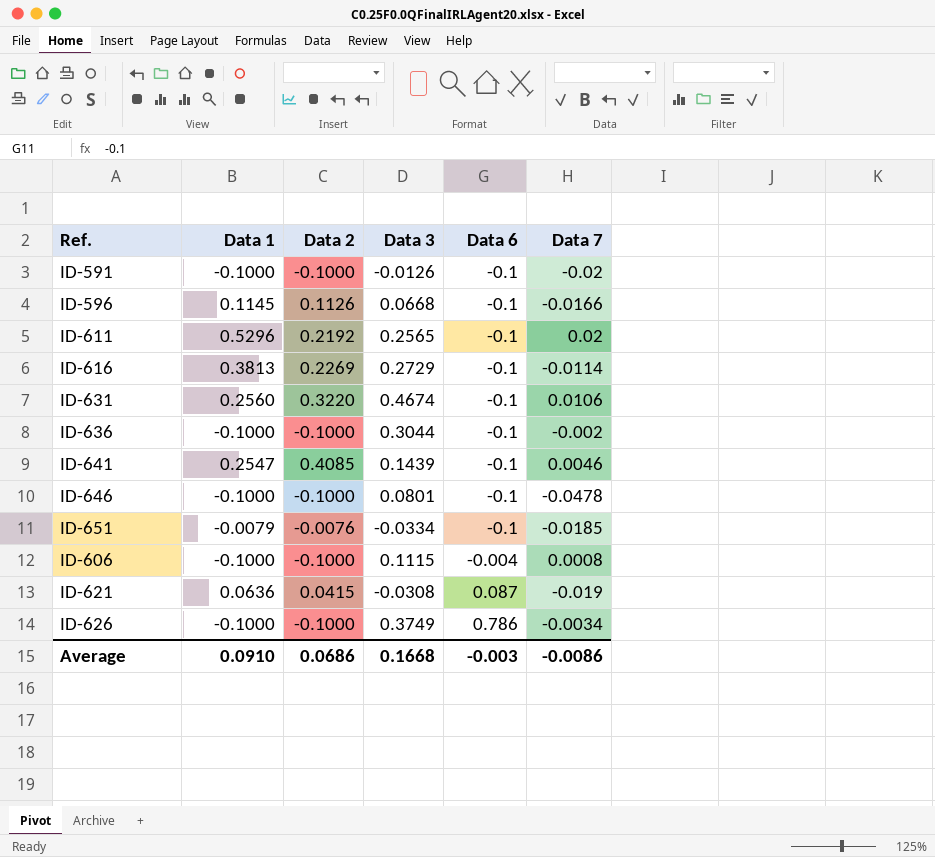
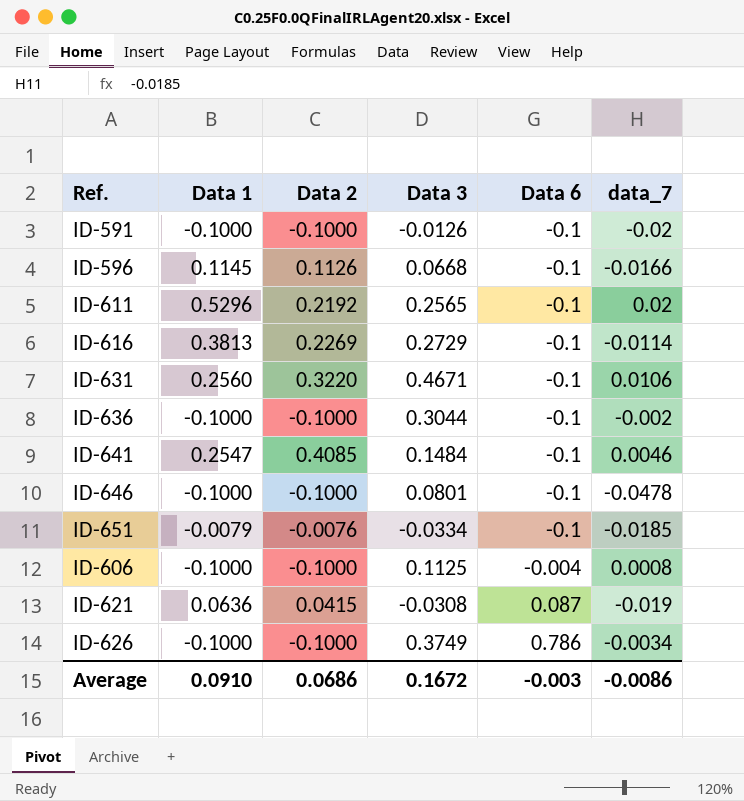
column name: Data 7 -> data_7
ID-631 | Data 3: 0.4674 -> 0.4671
ID-641 | Data 3: 0.1439 -> 0.1484
ID-606 | Data 3: 0.1115 -> 0.1125
Average | Data 3: 0.1668 -> 0.1672

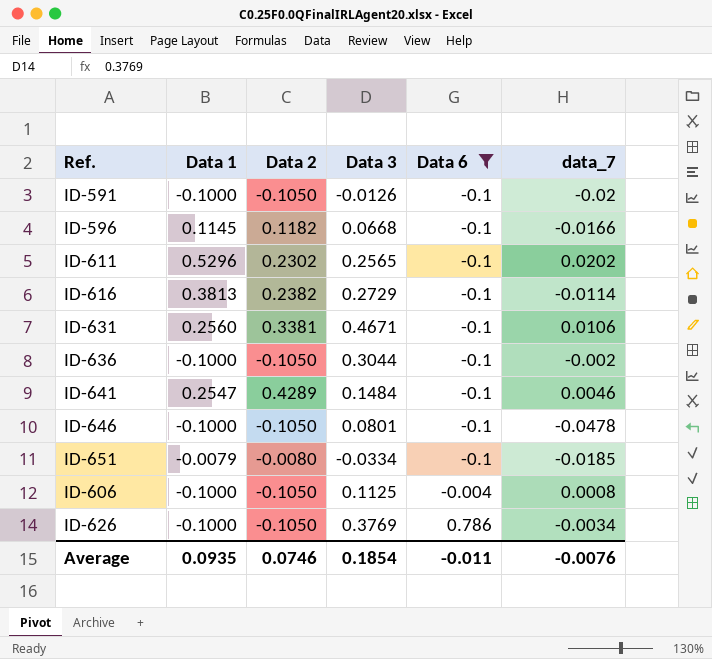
filter: none -> Data 6 != 0.087
ID-591 | Data 2: -0.1000 -> -0.1050
ID-596 | Data 2: 0.1126 -> 0.1182
ID-611 | Data 2: 0.2192 -> 0.2302
ID-611 | data_7: 0.02 -> 0.0202
ID-616 | Data 2: 0.2269 -> 0.2382
ID-631 | Data 2: 0.3220 -> 0.3381
ID-636 | Data 2: -0.1000 -> -0.1050
ID-641 | Data 2: 0.4085 -> 0.4289
ID-646 | Data 2: -0.1000 -> -0.1050
ID-651 | Data 2: -0.0076 -> -0.0080
ID-606 | Data 2: -0.1000 -> -0.1050
ID-626 | Data 2: -0.1000 -> -0.1050
ID-626 | Data 3: 0.3749 -> 0.3769
Average | Data 1: 0.0910 -> 0.0935
Average | Data 2: 0.0686 -> 0.0746
Average | Data 3: 0.1672 -> 0.1854
Average | Data 6: -0.003 -> -0.011
Average | data_7: -0.0086 -> -0.0076

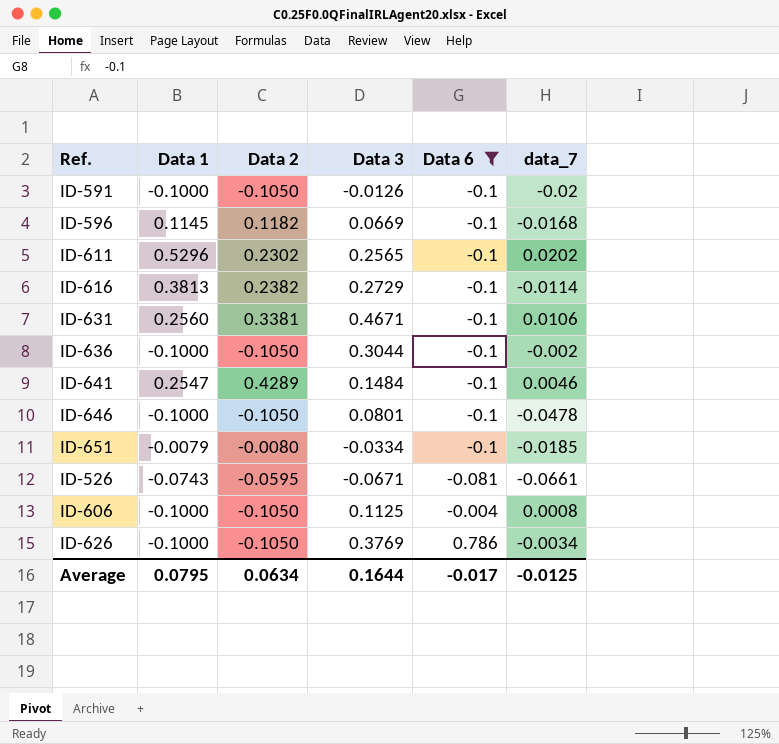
ID-596 | Data 3: 0.0668 -> 0.0669
ID-596 | data_7: -0.0166 -> -0.0168
row ID-526: none -> -0.0743 | -0.0595 | -0.0671 | -0.081 | -0.0661
Average | Data 1: 0.0935 -> 0.0795
Average | Data 2: 0.0746 -> 0.0634
Average | Data 3: 0.1854 -> 0.1644
Average | Data 6: -0.011 -> -0.017
Average | data_7: -0.0076 -> -0.0125

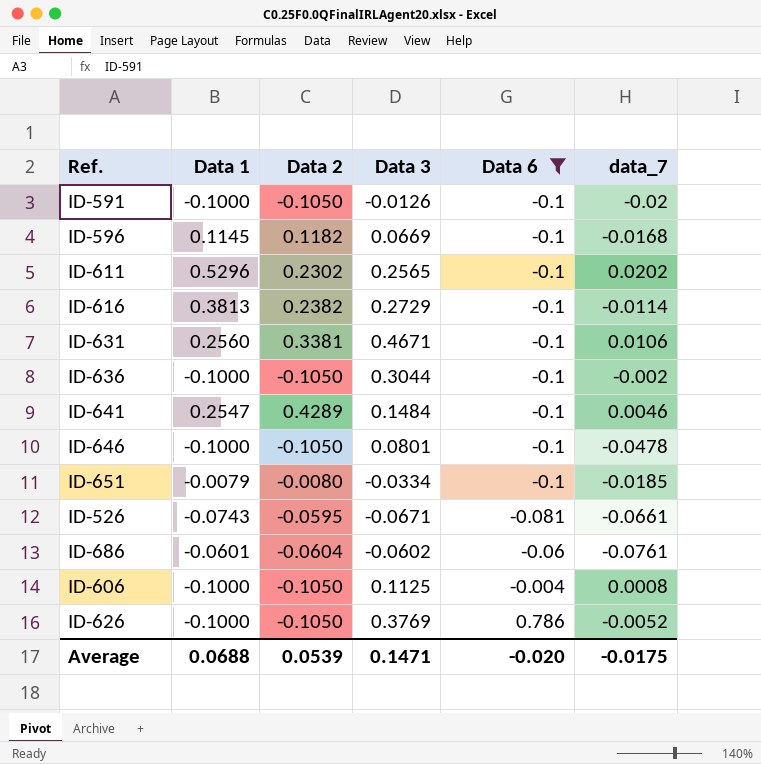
row ID-686: none -> -0.0601 | -0.0604 | -0.0602 | -0.06 | -0.0761
ID-626 | data_7: -0.0034 -> -0.0052
Average | Data 1: 0.0795 -> 0.0688
Average | Data 2: 0.0634 -> 0.0539
Average | Data 3: 0.1644 -> 0.1471
Average | Data 6: -0.017 -> -0.020
Average | data_7: -0.0125 -> -0.0175

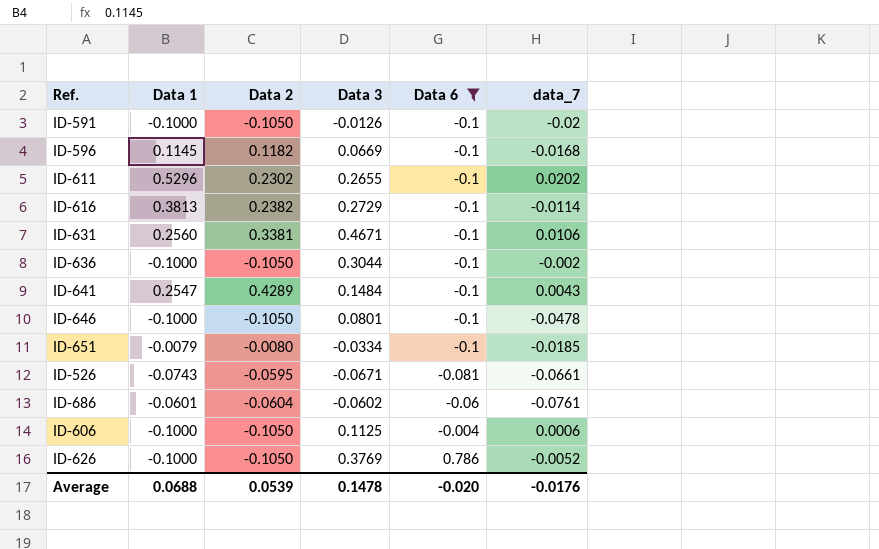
ID-611 | Data 3: 0.2565 -> 0.2655
ID-641 | data_7: 0.0046 -> 0.0043
ID-606 | data_7: 0.0008 -> 0.0006
Average | Data 3: 0.1471 -> 0.1478
Average | data_7: -0.0175 -> -0.0176

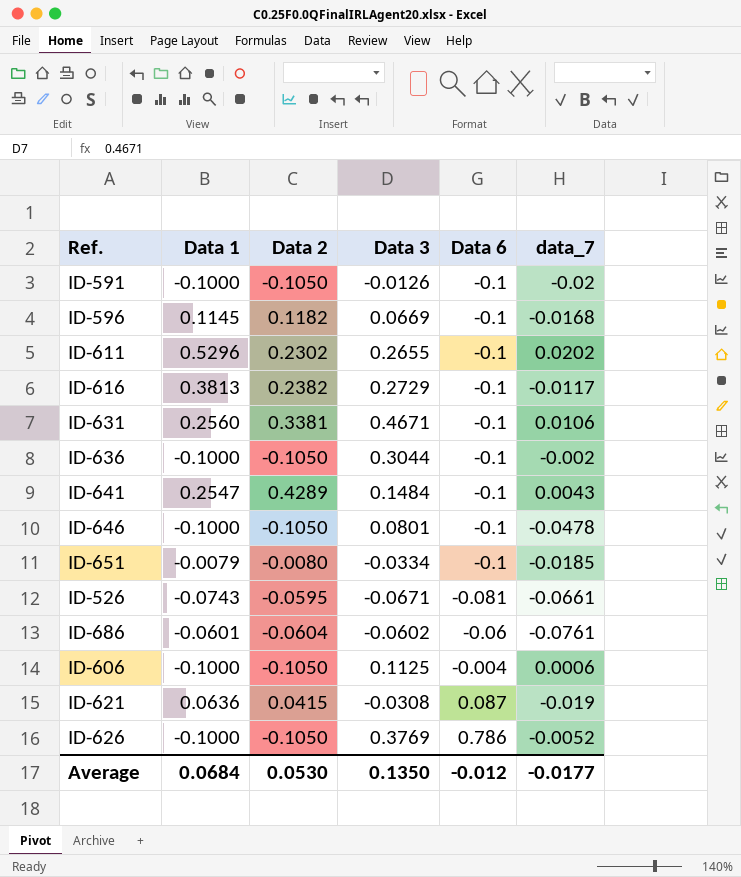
filter: Data 6 != 0.087 -> none
ID-616 | data_7: -0.0114 -> -0.0117
Average | Data 1: 0.0688 -> 0.0684
Average | Data 2: 0.0539 -> 0.0530
Average | Data 3: 0.1478 -> 0.1350
Average | Data 6: -0.020 -> -0.012
Average | data_7: -0.0176 -> -0.0177

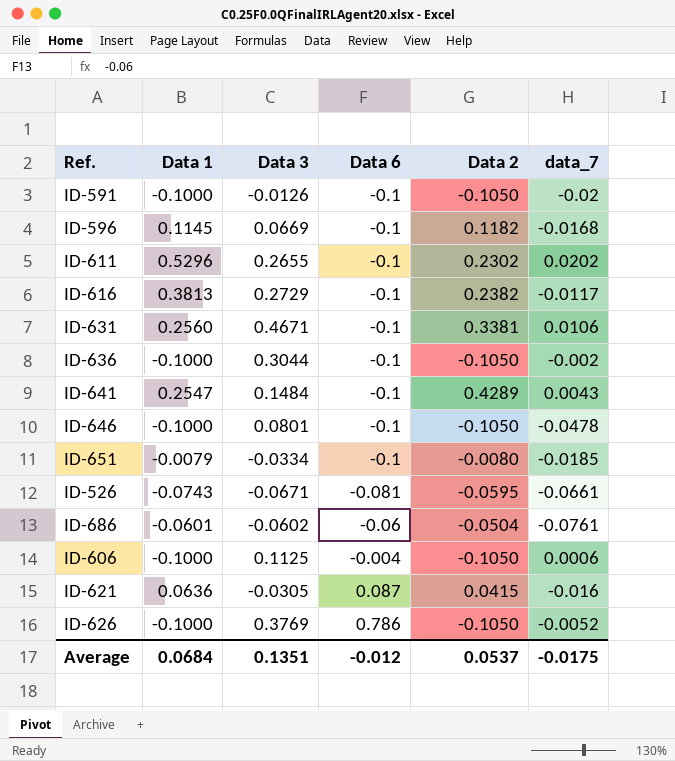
column Data 2 | position: 3 -> 5
ID-686 | Data 2: -0.0604 -> -0.0504
ID-621 | Data 3: -0.0308 -> -0.0305
ID-621 | data_7: -0.019 -> -0.016
Average | Data 3: 0.1350 -> 0.1351
Average | Data 2: 0.0530 -> 0.0537
Average | data_7: -0.0177 -> -0.0175

